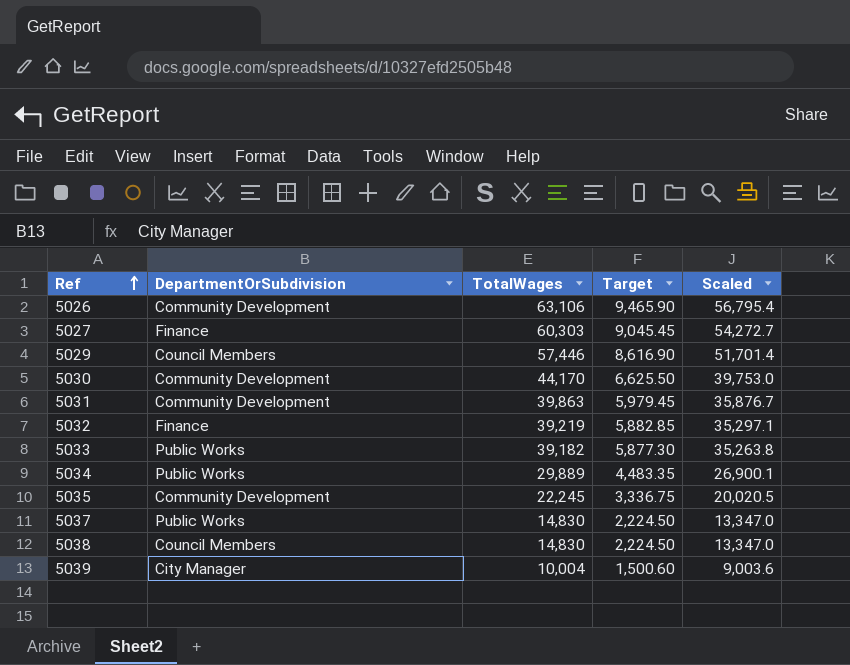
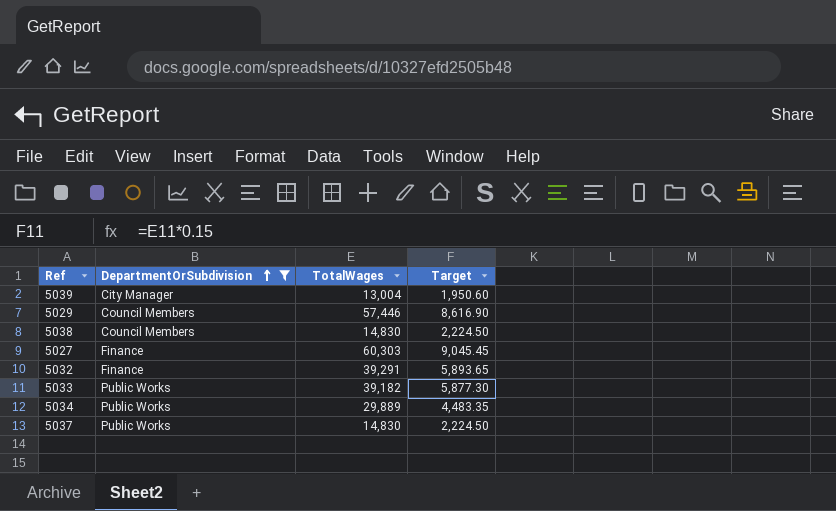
filter: none -> DepartmentOrSubdivision != Community Development
row order: Ref ascending -> DepartmentOrSubdivision ascending
column Scaled | formula: [TotalWages] * 0.9 -> none
5039 | TotalWages: 10,004 -> 13,004
5039 | Target: 1,500.60 -> 1,950.60
5032 | TotalWages: 39,219 -> 39,291
5032 | Target: 5,882.85 -> 5,893.65

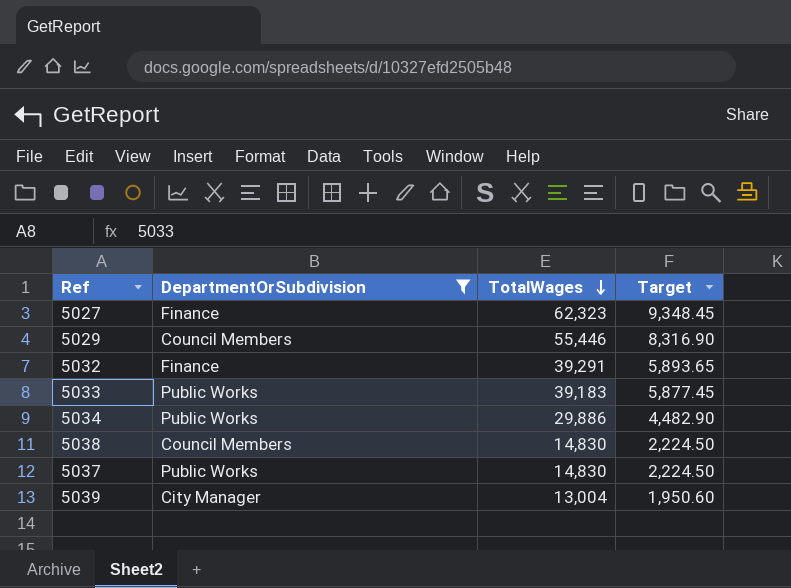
row order: DepartmentOrSubdivision ascending -> TotalWages descending
5027 | TotalWages: 60,303 -> 62,323
5027 | Target: 9,045.45 -> 9,348.45
5029 | TotalWages: 57,446 -> 55,446
5029 | Target: 8,616.90 -> 8,316.90
5033 | TotalWages: 39,182 -> 39,183
5033 | Target: 5,877.30 -> 5,877.45
5034 | TotalWages: 29,889 -> 29,886
5034 | Target: 4,483.35 -> 4,482.90

